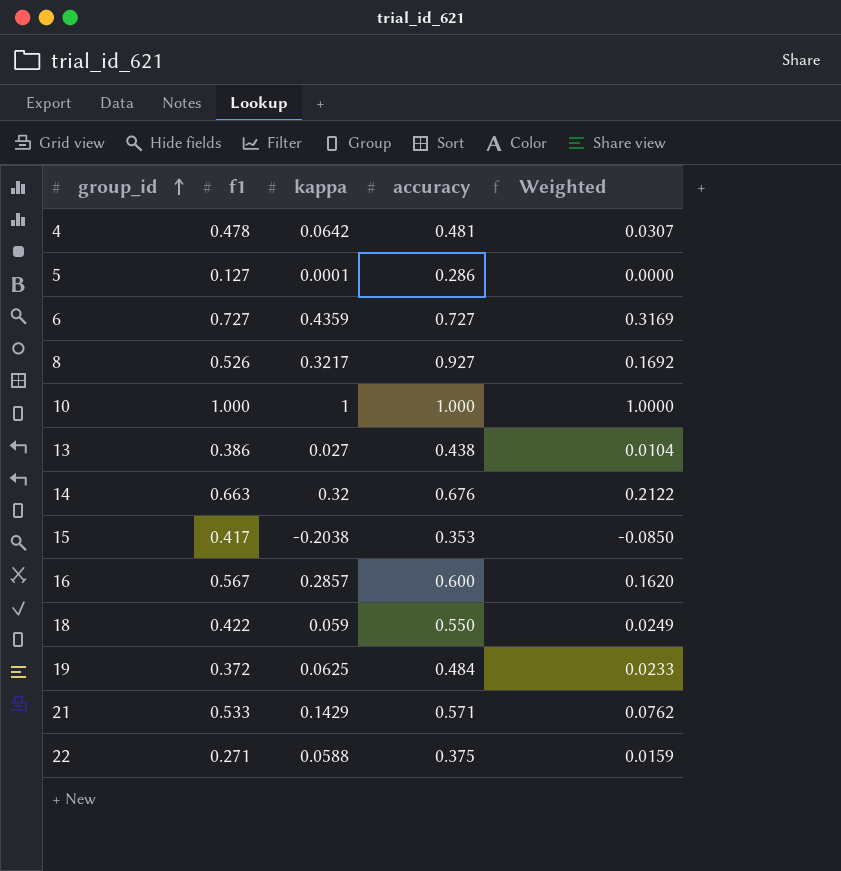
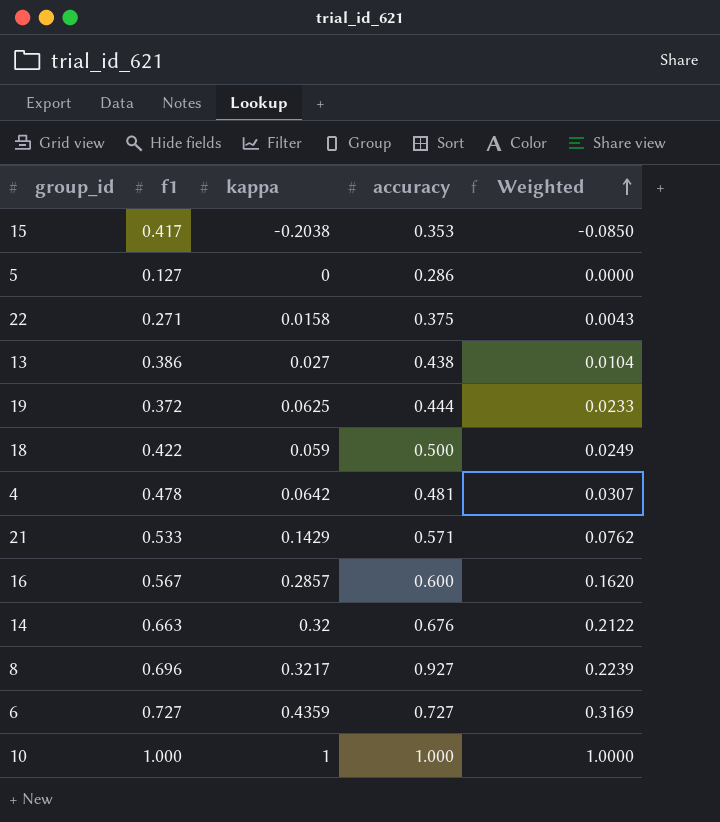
row order: group_id ascending -> Weighted ascending
5 | kappa: 0.0001 -> 0
22 | kappa: 0.0588 -> 0.0158
22 | Weighted: 0.0159 -> 0.0043
19 | accuracy: 0.484 -> 0.444
18 | accuracy: 0.550 -> 0.500
8 | f1: 0.526 -> 0.696
8 | Weighted: 0.1692 -> 0.2239

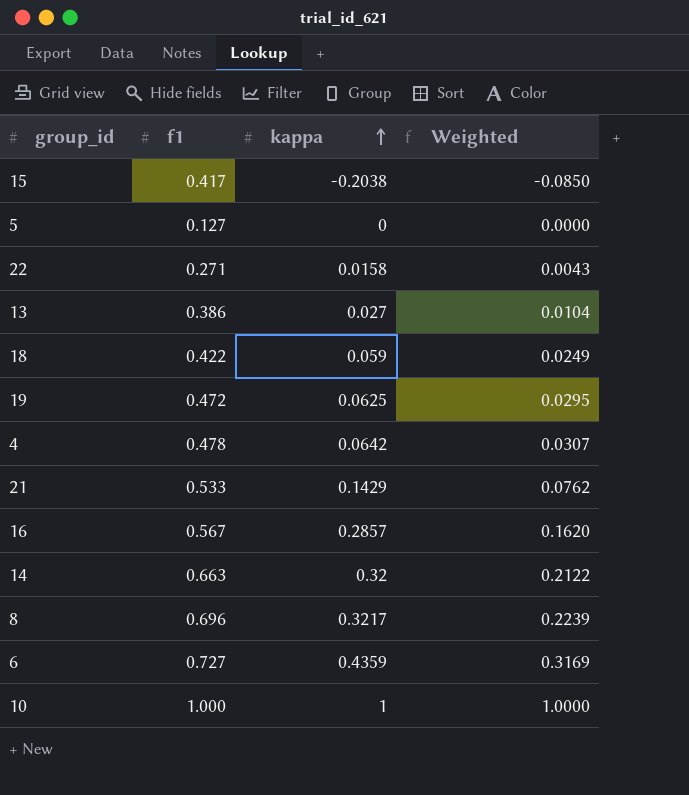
row order: Weighted ascending -> kappa ascending
column accuracy | position: 4 -> none
19 | f1: 0.372 -> 0.472
19 | Weighted: 0.0233 -> 0.0295

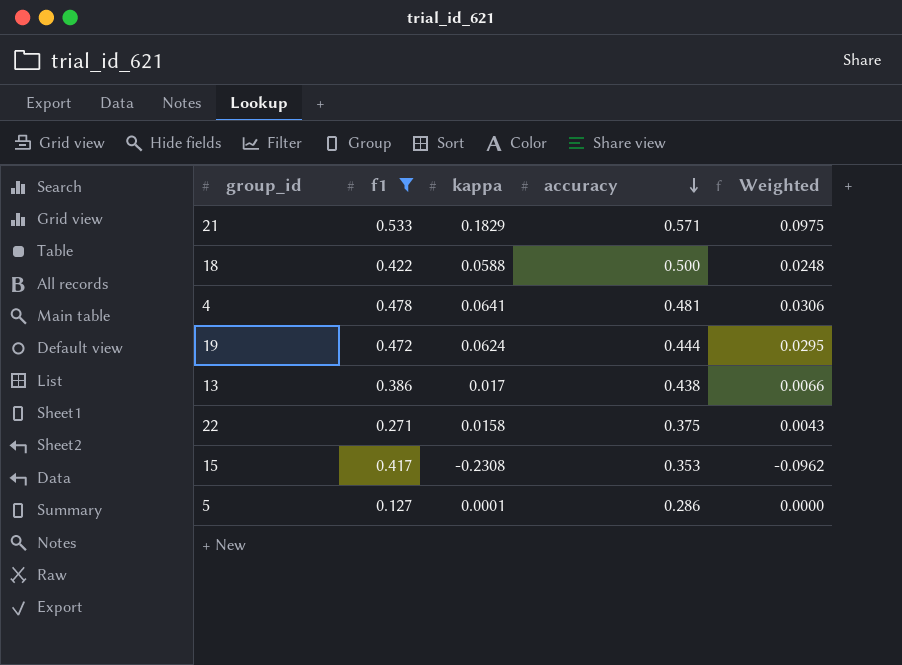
filter: none -> f1 <= 0.533
row order: kappa ascending -> accuracy descending
column accuracy | position: none -> 4
21 | kappa: 0.1429 -> 0.1829
21 | Weighted: 0.0762 -> 0.0975
18 | kappa: 0.059 -> 0.0588
18 | Weighted: 0.0249 -> 0.0248
4 | kappa: 0.0642 -> 0.0641
4 | Weighted: 0.0307 -> 0.0306
19 | kappa: 0.0625 -> 0.0624
13 | kappa: 0.027 -> 0.017
13 | Weighted: 0.0104 -> 0.0066
15 | kappa: -0.2038 -> -0.2308
15 | Weighted: -0.0850 -> -0.0962
5 | kappa: 0 -> 0.0001

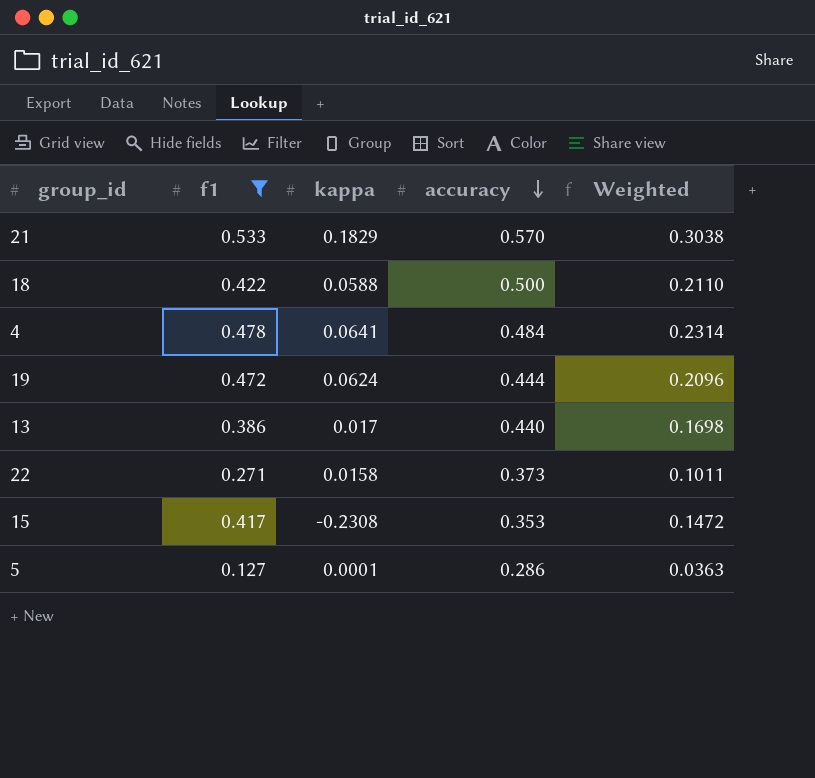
column Weighted | formula: [f1] * [kappa] -> [f1] * [accuracy]
21 | accuracy: 0.571 -> 0.570
4 | accuracy: 0.481 -> 0.484
13 | accuracy: 0.438 -> 0.440
22 | accuracy: 0.375 -> 0.373

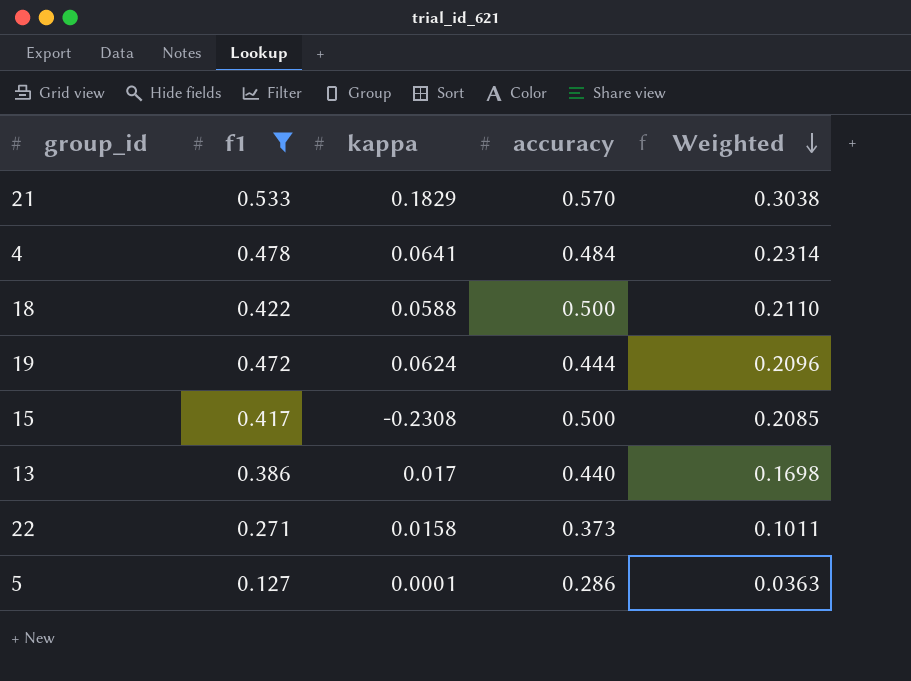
row order: accuracy descending -> Weighted descending
15 | accuracy: 0.353 -> 0.500
15 | Weighted: 0.1472 -> 0.2085

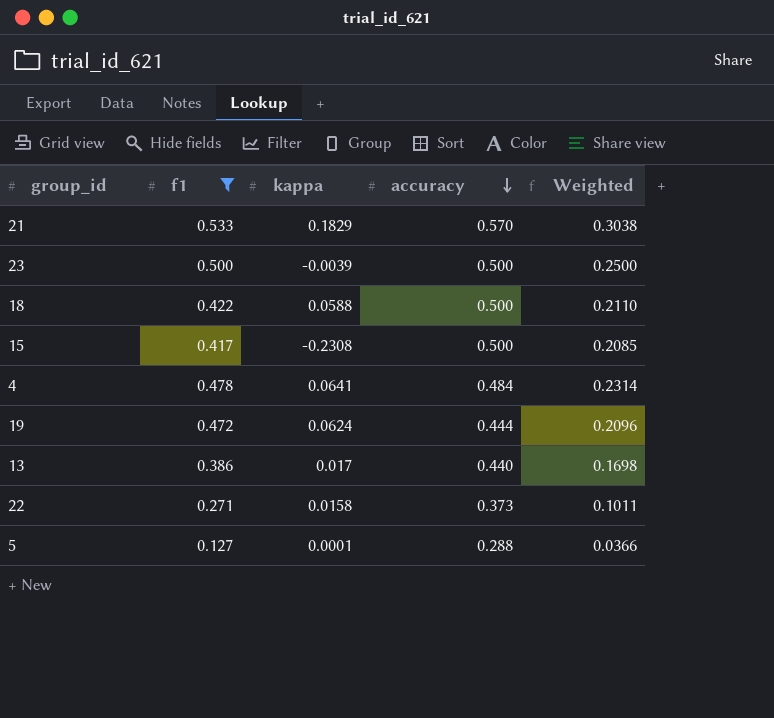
row order: Weighted descending -> accuracy descending
row 23: none -> 0.500 | -0.0039 | 0.500 | 0.2500
5 | accuracy: 0.286 -> 0.288
5 | Weighted: 0.0363 -> 0.0366

